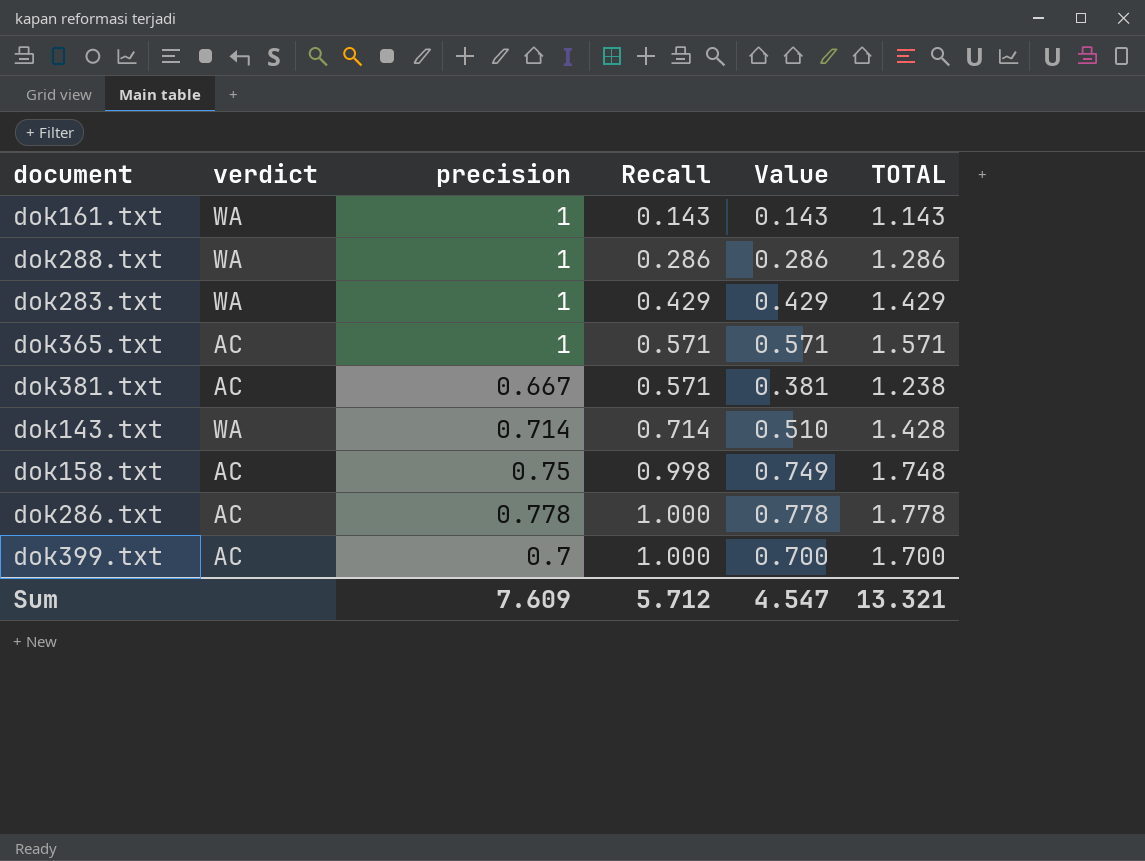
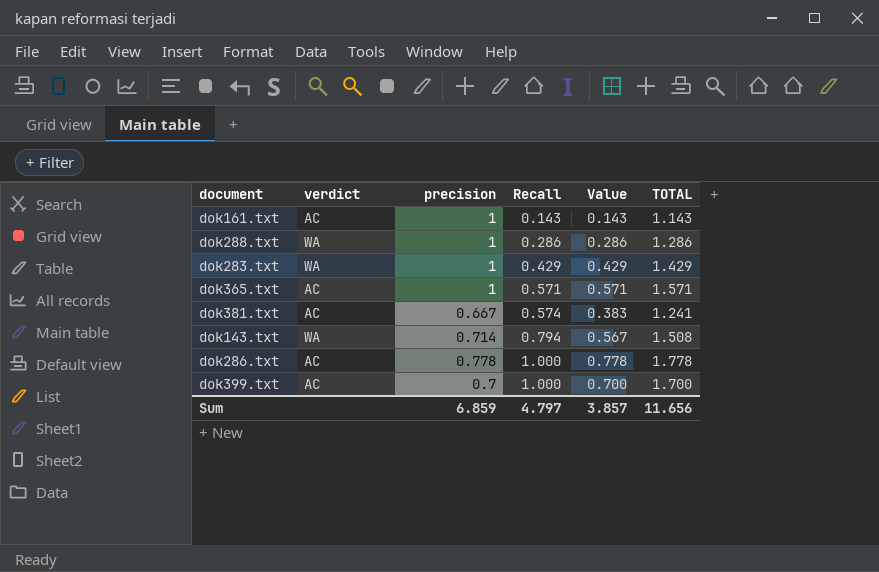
row dok158.txt: AC | 0.75 | 0.998 | 0.749 | 1.748 -> none
dok161.txt | verdict: WA -> AC
dok381.txt | Recall: 0.571 -> 0.574
dok381.txt | Value: 0.381 -> 0.383
dok381.txt | TOTAL: 1.238 -> 1.241
dok143.txt | Recall: 0.714 -> 0.794
dok143.txt | Value: 0.510 -> 0.567
dok143.txt | TOTAL: 1.428 -> 1.508
Sum | precision: 7.609 -> 6.859
Sum | Recall: 5.712 -> 4.797
Sum | Value: 4.547 -> 3.857
Sum | TOTAL: 13.321 -> 11.656

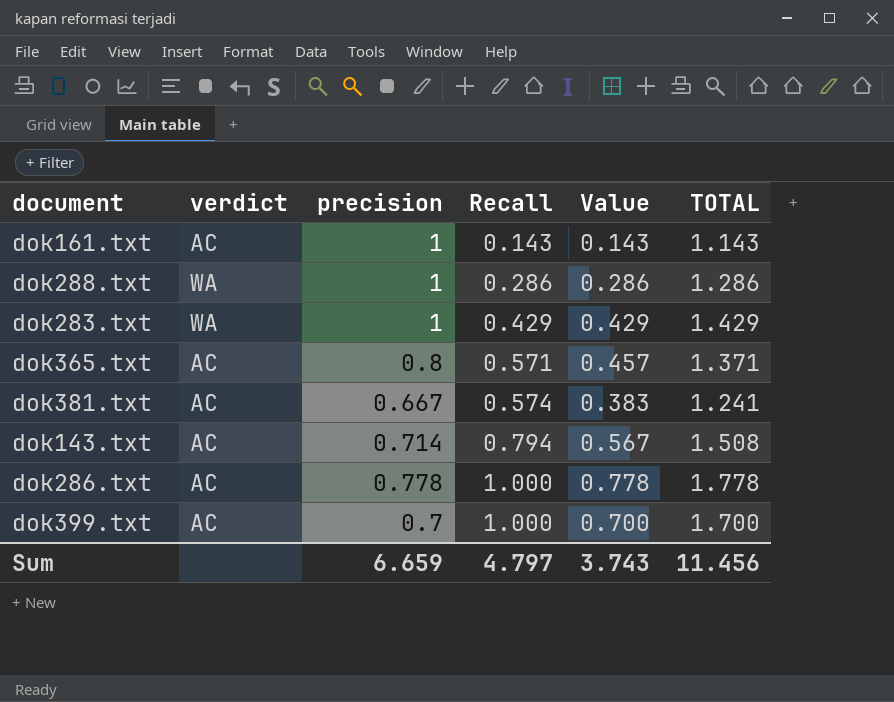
dok365.txt | precision: 1 -> 0.8
dok365.txt | Value: 0.571 -> 0.457
dok365.txt | TOTAL: 1.571 -> 1.371
dok143.txt | verdict: WA -> AC
Sum | precision: 6.859 -> 6.659
Sum | Value: 3.857 -> 3.743
Sum | TOTAL: 11.656 -> 11.456

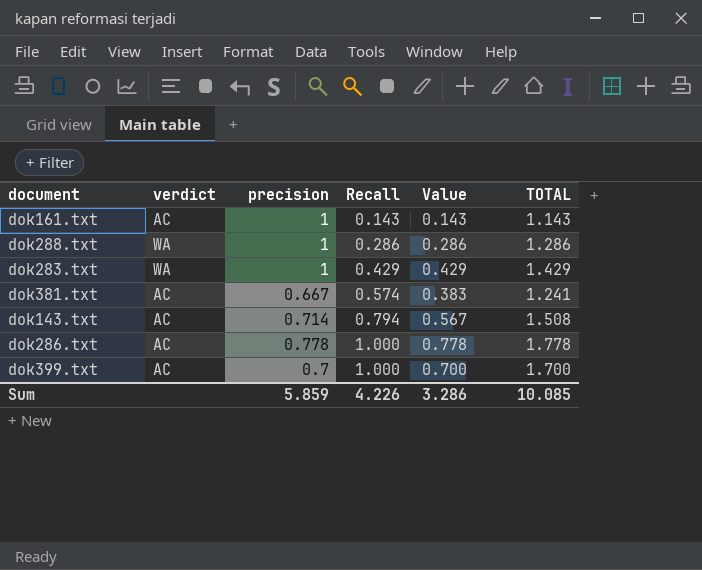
row dok365.txt: AC | 0.8 | 0.571 | 0.457 | 1.371 -> none
Sum | precision: 6.659 -> 5.859
Sum | Recall: 4.797 -> 4.226
Sum | Value: 3.743 -> 3.286
Sum | TOTAL: 11.456 -> 10.085

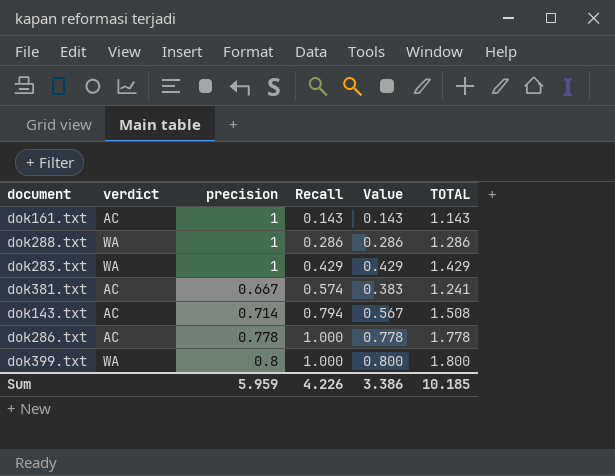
dok399.txt | verdict: AC -> WA
dok399.txt | precision: 0.7 -> 0.8
dok399.txt | Value: 0.700 -> 0.800
dok399.txt | TOTAL: 1.700 -> 1.800
Sum | precision: 5.859 -> 5.959
Sum | Value: 3.286 -> 3.386
Sum | TOTAL: 10.085 -> 10.185

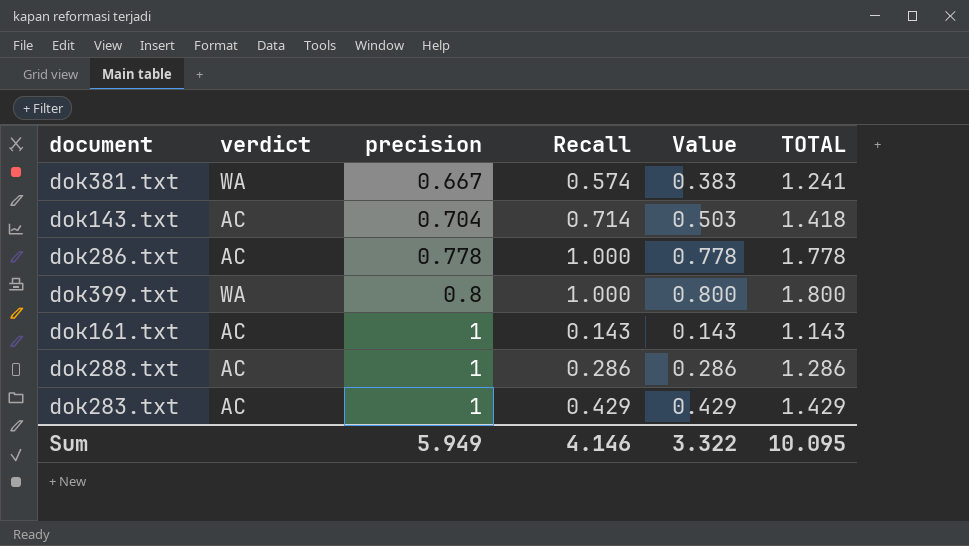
row order: Recall ascending -> precision ascending
dok381.txt | verdict: AC -> WA
dok143.txt | precision: 0.714 -> 0.704
dok143.txt | Recall: 0.794 -> 0.714
dok143.txt | Value: 0.567 -> 0.503
dok143.txt | TOTAL: 1.508 -> 1.418
dok288.txt | verdict: WA -> AC
dok283.txt | verdict: WA -> AC
Sum | precision: 5.959 -> 5.949
Sum | Recall: 4.226 -> 4.146
Sum | Value: 3.386 -> 3.322
Sum | TOTAL: 10.185 -> 10.095

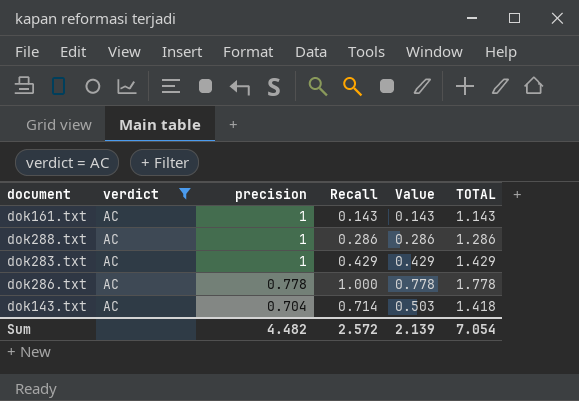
filter: none -> verdict = AC
row order: precision ascending -> precision descending
Sum | precision: 5.949 -> 4.482
Sum | Recall: 4.146 -> 2.572
Sum | Value: 3.322 -> 2.139
Sum | TOTAL: 10.095 -> 7.054

